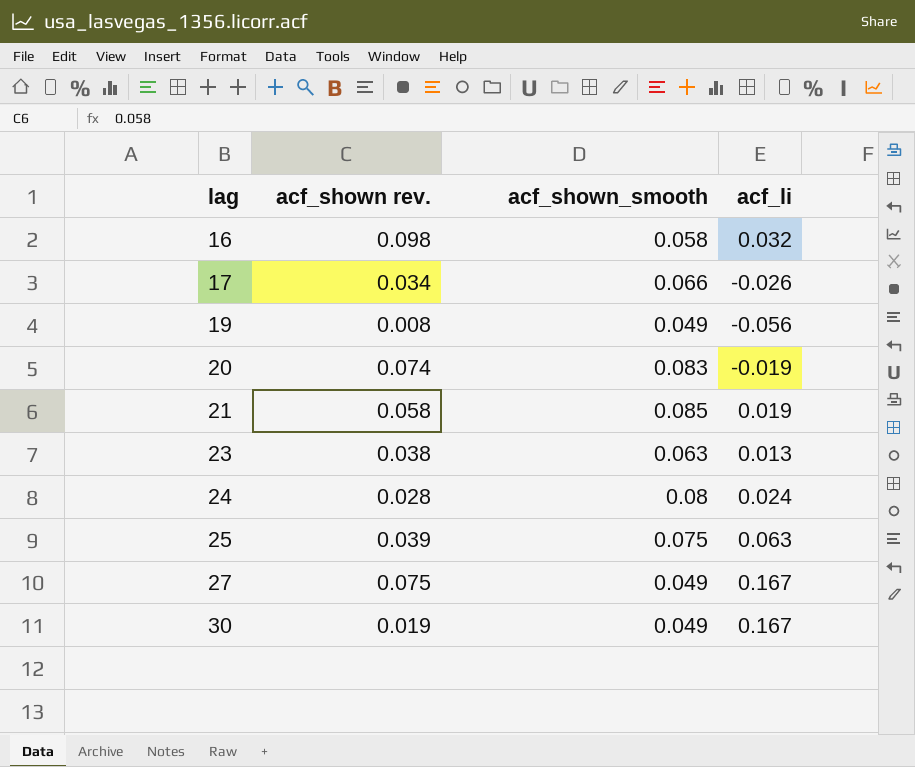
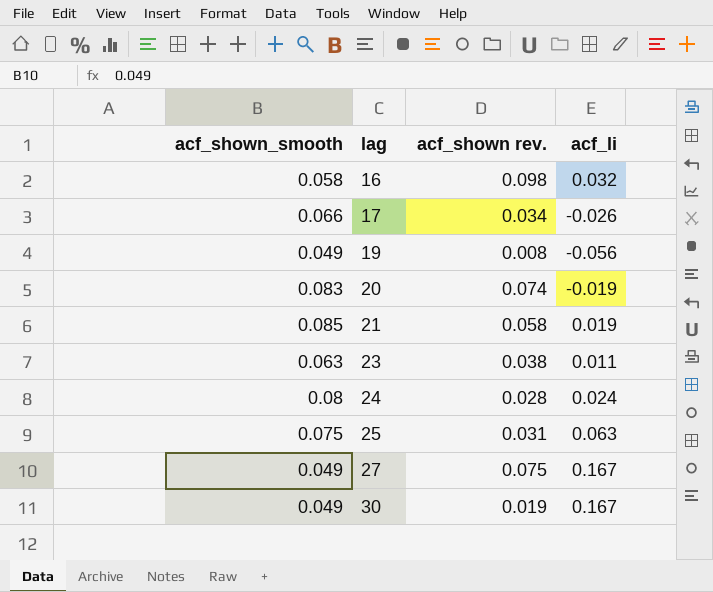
column acf_shown_smooth | position: 3 -> 1
23 | acf_li: 0.013 -> 0.011
25 | acf_shown rev.: 0.039 -> 0.031

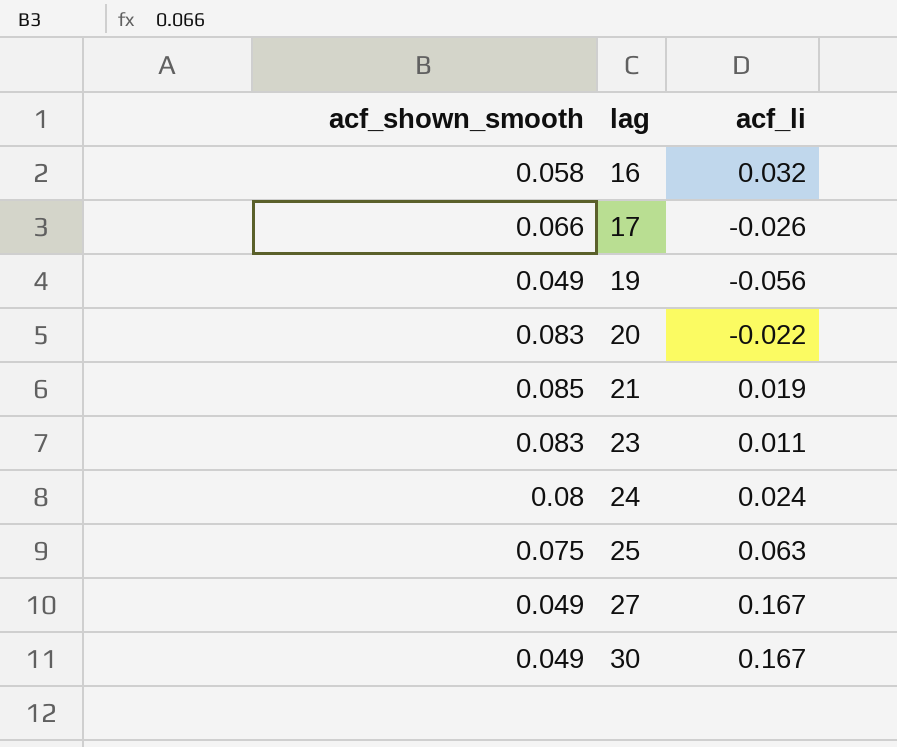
column acf_shown rev. | position: 3 -> none
20 | acf_li: -0.019 -> -0.022
23 | acf_shown_smooth: 0.063 -> 0.083

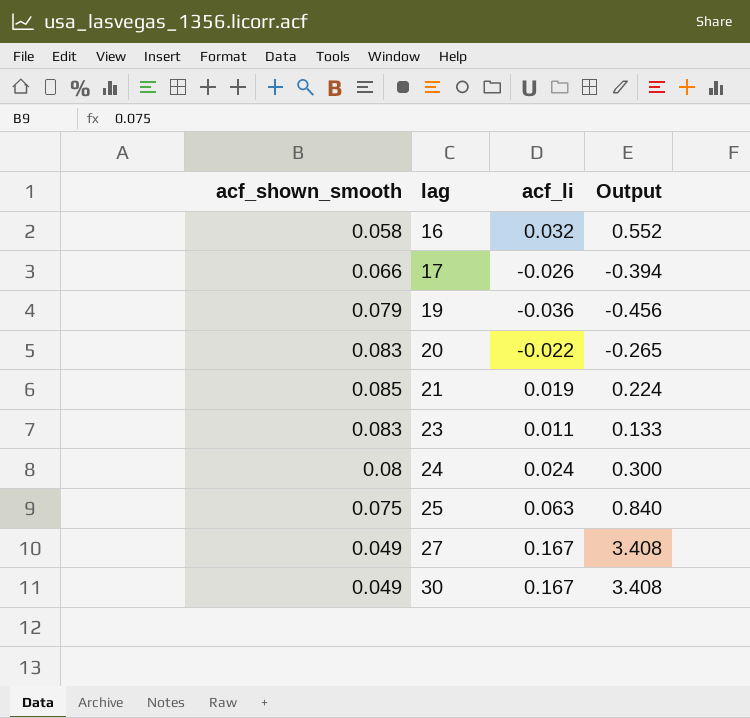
column Output | formula: none -> [acf_li] / [acf_shown_smooth]
19 | acf_shown_smooth: 0.049 -> 0.079
19 | acf_li: -0.056 -> -0.036

